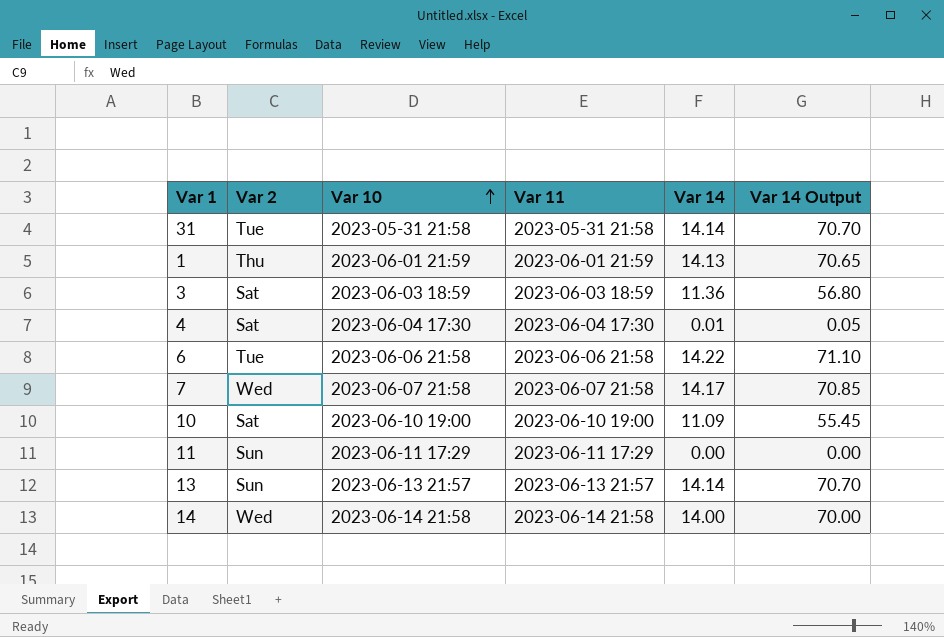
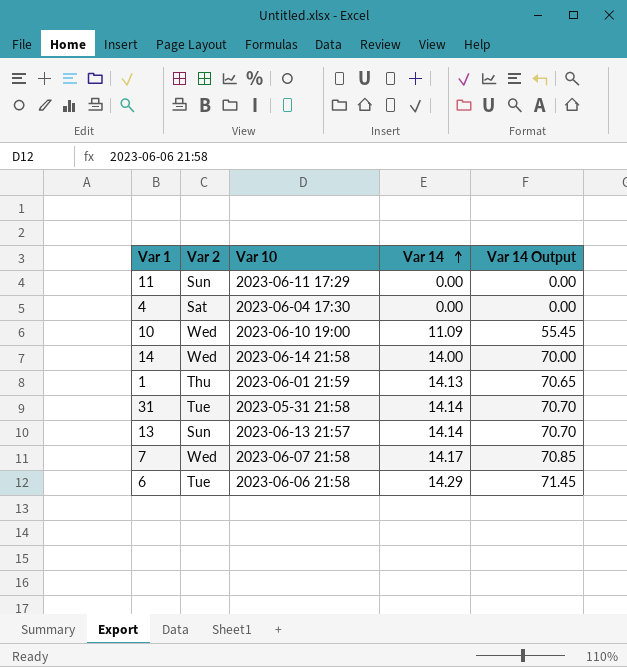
row order: Var 10 ascending -> Var 14 ascending
column Var 11 | position: 4 -> none
row 3: Sat | 2023-06-03 18:59 | 2023-06-03 18:59 | 11.36 | 56.80 -> none
4 | Var 14: 0.01 -> 0.00
4 | Var 14 Output: 0.05 -> 0.00
10 | Var 2: Sat -> Wed
6 | Var 14: 14.22 -> 14.29
6 | Var 14 Output: 71.10 -> 71.45

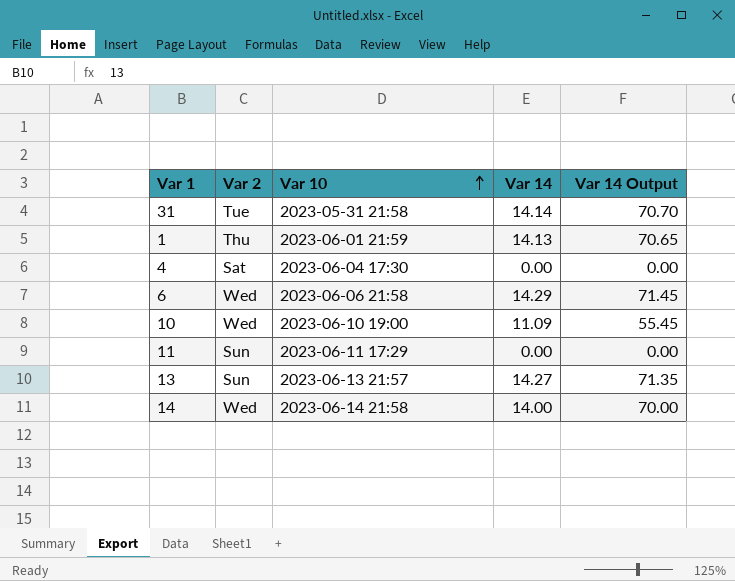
row order: Var 14 ascending -> Var 10 ascending
row 7: Wed | 2023-06-07 21:58 | 14.17 | 70.85 -> none
6 | Var 2: Tue -> Wed
13 | Var 14: 14.14 -> 14.27
13 | Var 14 Output: 70.70 -> 71.35

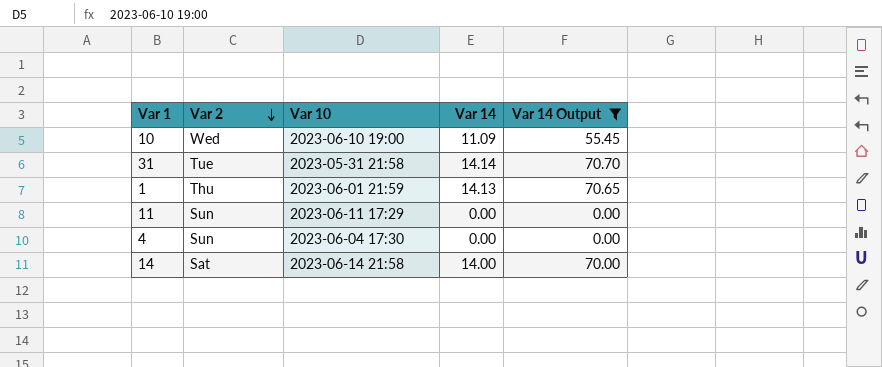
filter: none -> Var 14 Output <= 70.70
row order: Var 10 ascending -> Var 2 descending
4 | Var 2: Sat -> Sun
14 | Var 2: Wed -> Sat

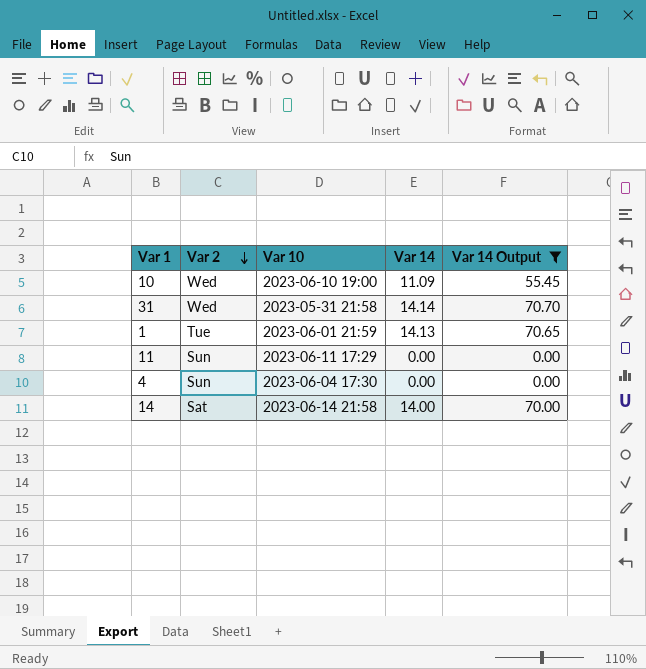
31 | Var 2: Tue -> Wed
1 | Var 2: Thu -> Tue

